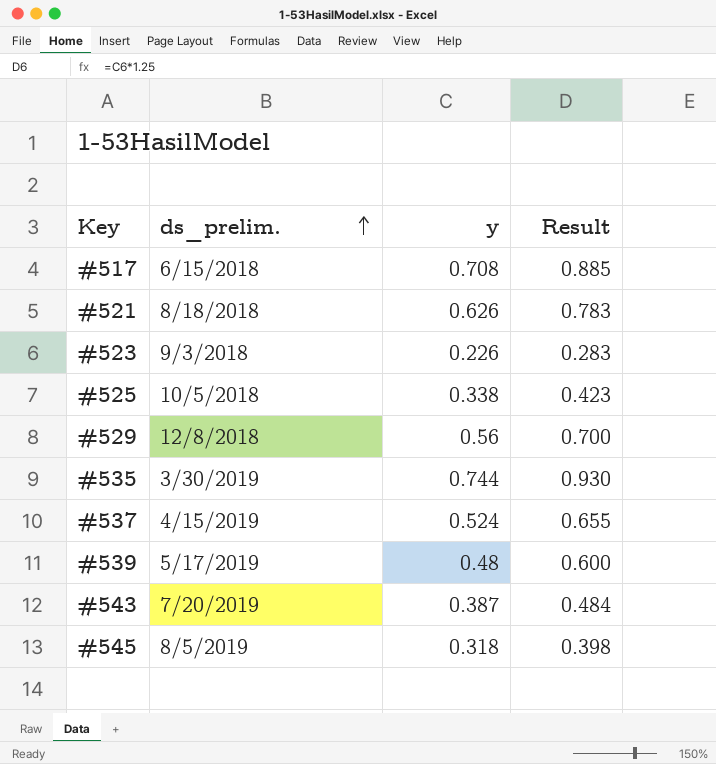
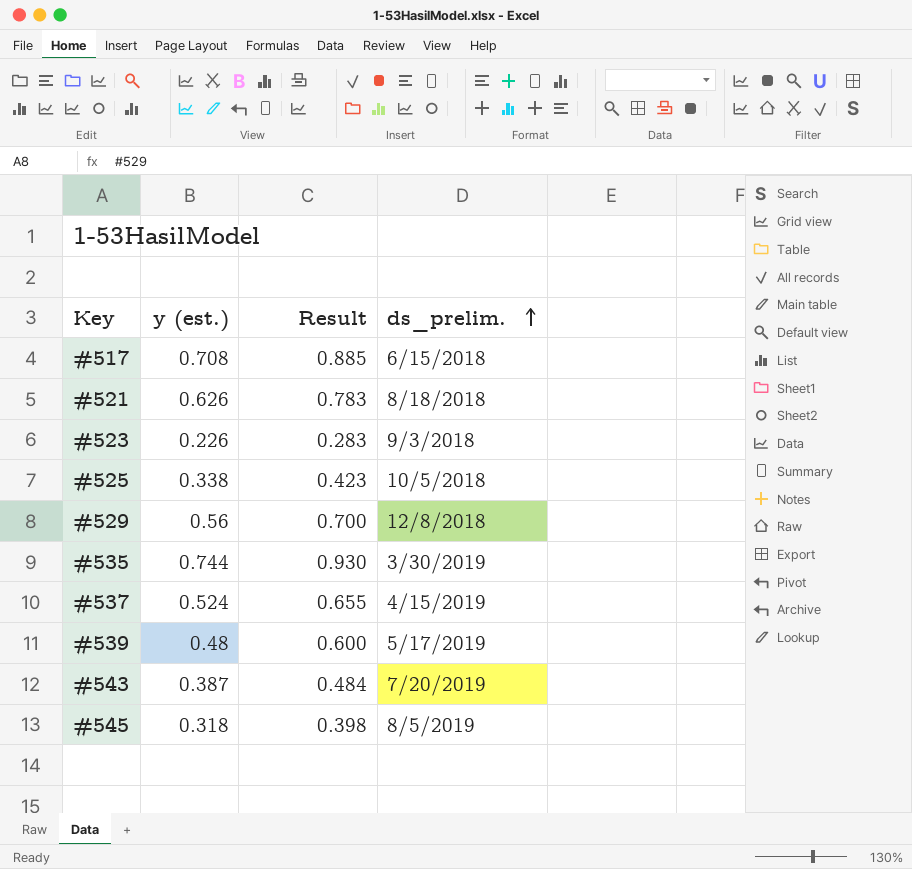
column name: y -> y (est.)
column ds_prelim. | position: 2 -> 4

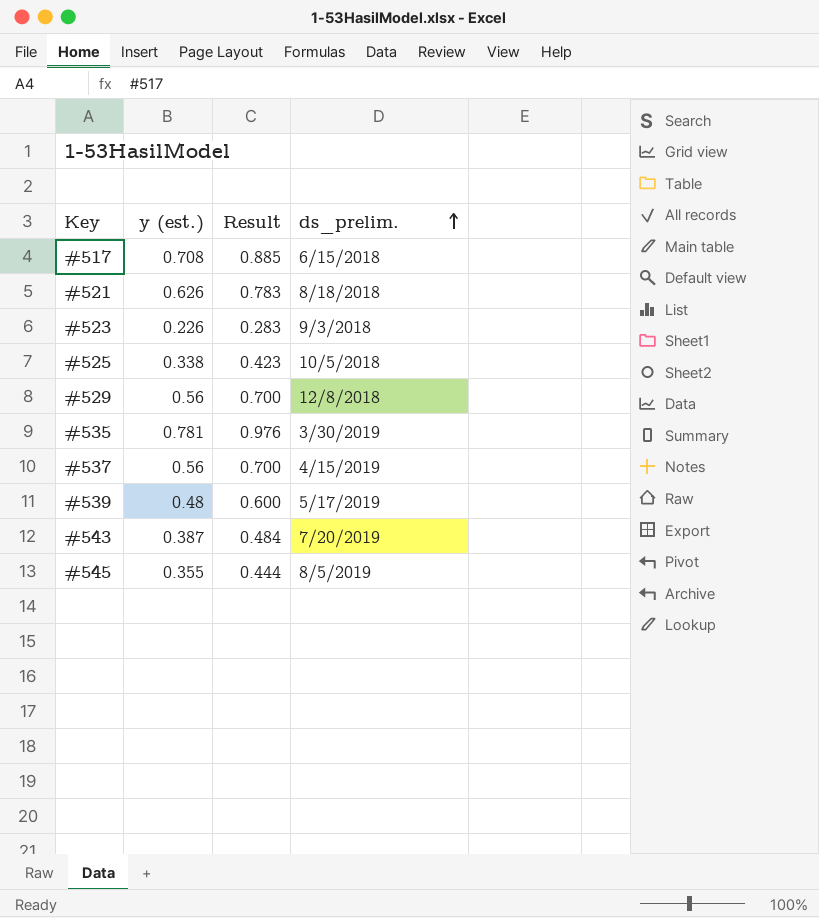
#535 | y (est.): 0.744 -> 0.781
#535 | Result: 0.930 -> 0.976
#537 | y (est.): 0.524 -> 0.56
#537 | Result: 0.655 -> 0.700
#545 | y (est.): 0.318 -> 0.355
#545 | Result: 0.398 -> 0.444

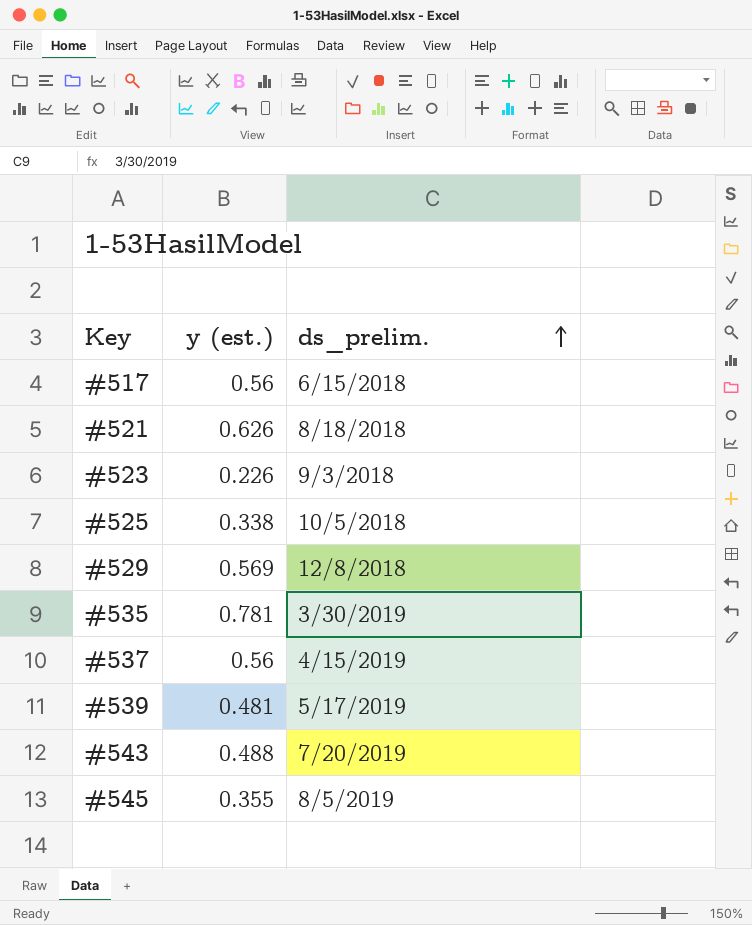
column Result | formula: [y (est.)] * 1.25 -> none
#517 | y (est.): 0.708 -> 0.56
#529 | y (est.): 0.56 -> 0.569
#539 | y (est.): 0.48 -> 0.481
#543 | y (est.): 0.387 -> 0.488

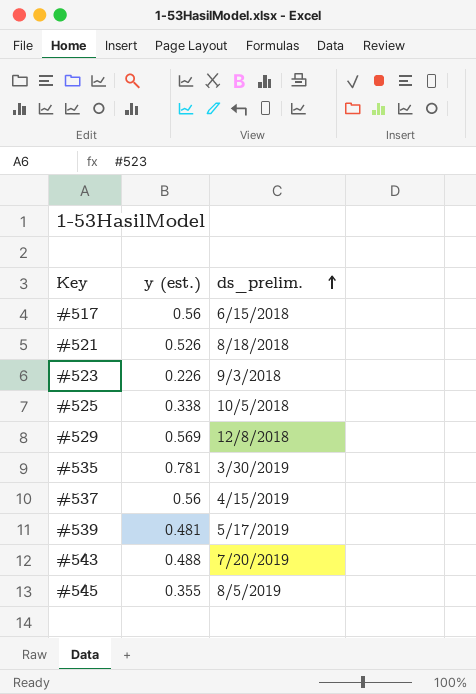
#521 | y (est.): 0.626 -> 0.526

